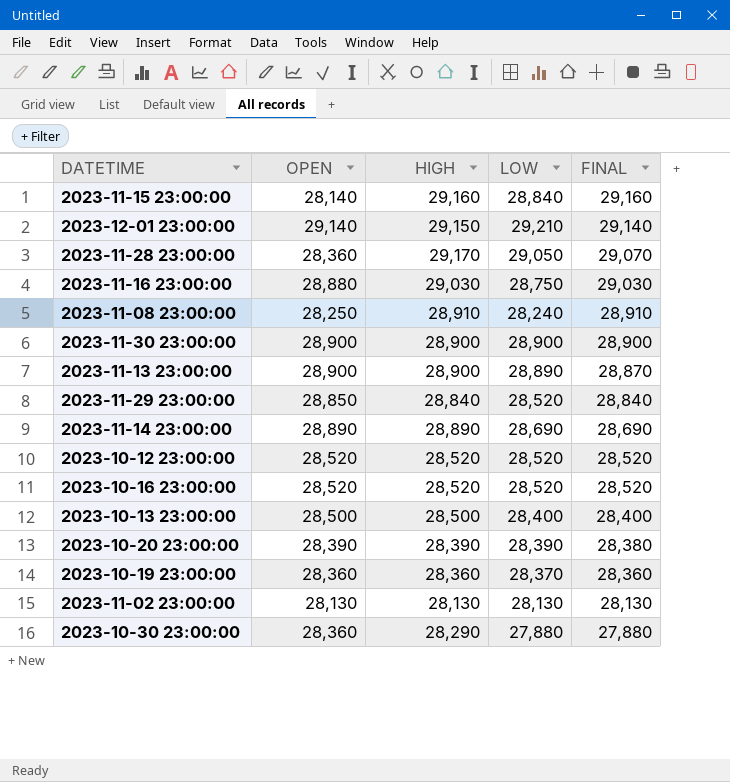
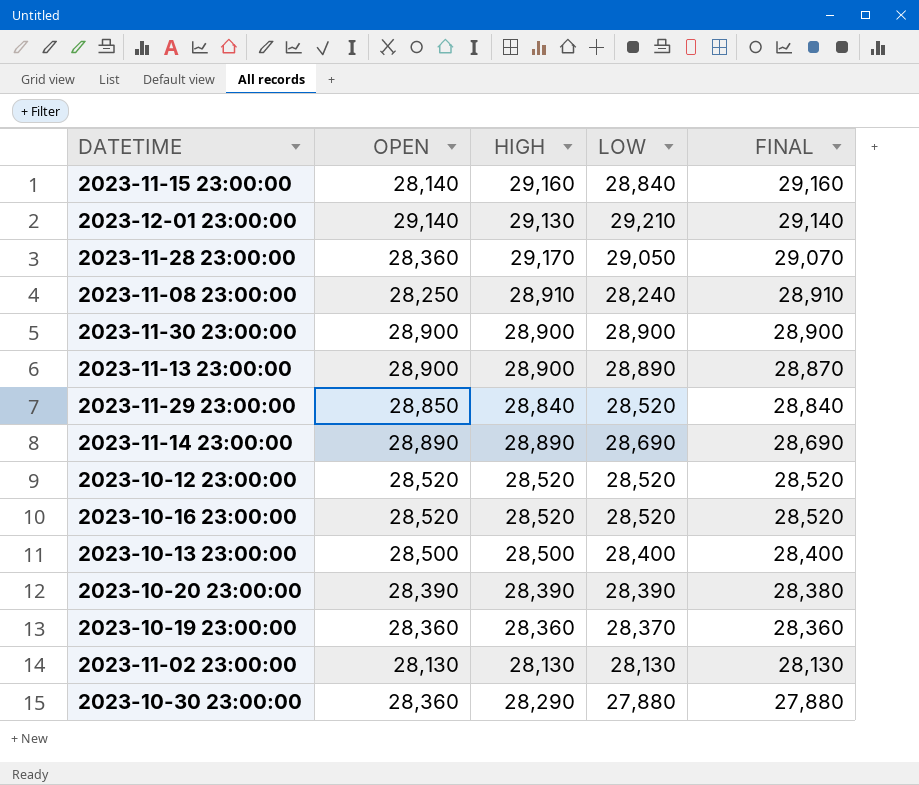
row 2023-11-16 23:00:00: 28,880 | 29,030 | 28,750 | 29,030 -> none
2023-12-01 23:00:00 | HIGH: 29,150 -> 29,130

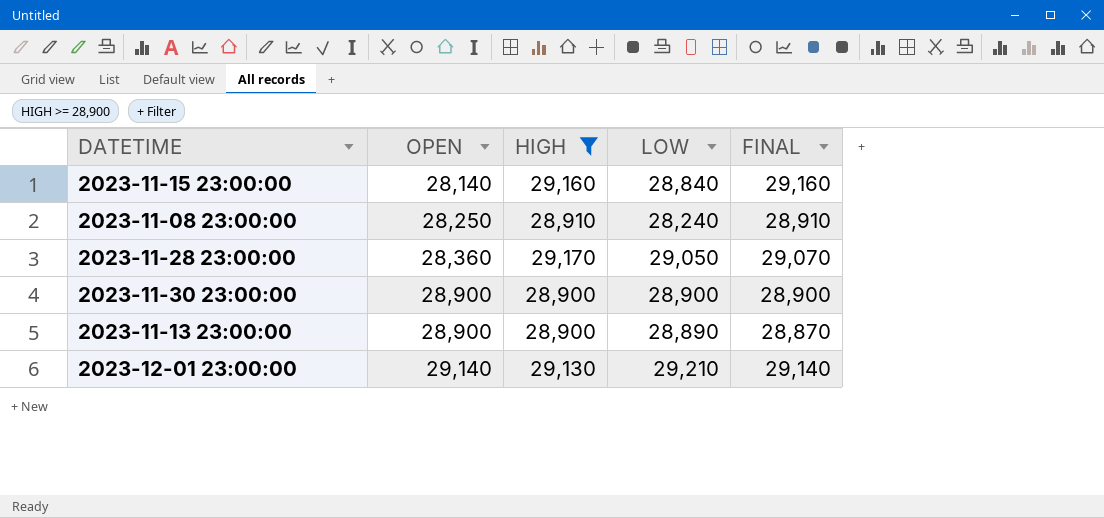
filter: none -> HIGH >= 28,900
row order: FINAL descending -> OPEN ascending

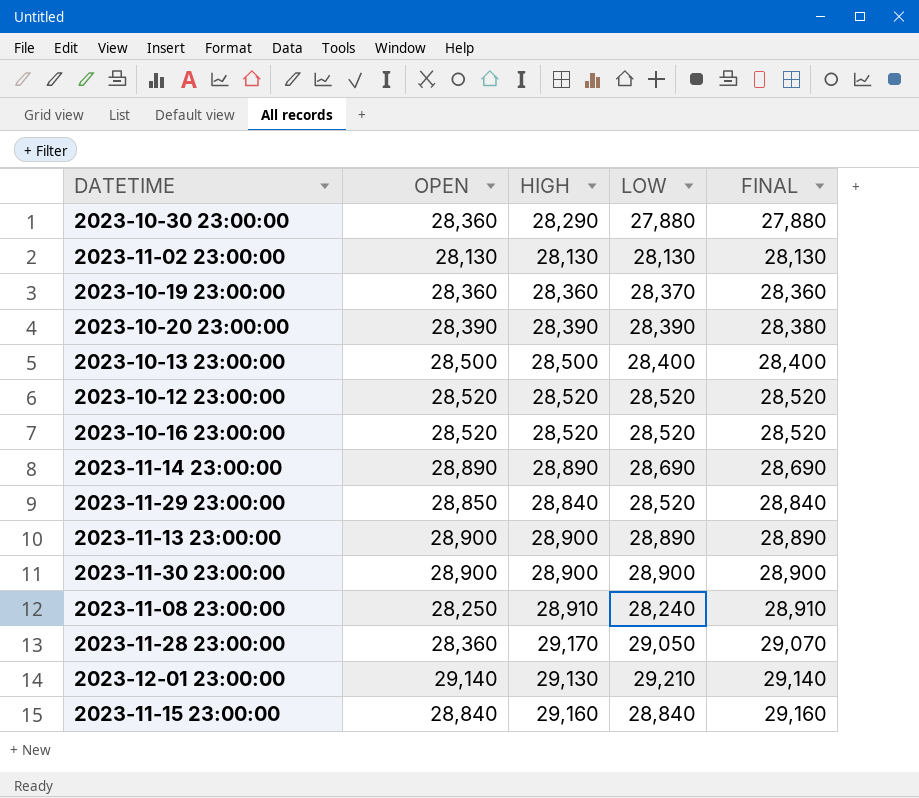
filter: HIGH >= 28,900 -> none
row order: OPEN ascending -> FINAL ascending
2023-11-13 23:00:00 | FINAL: 28,870 -> 28,890
2023-11-15 23:00:00 | OPEN: 28,140 -> 28,840

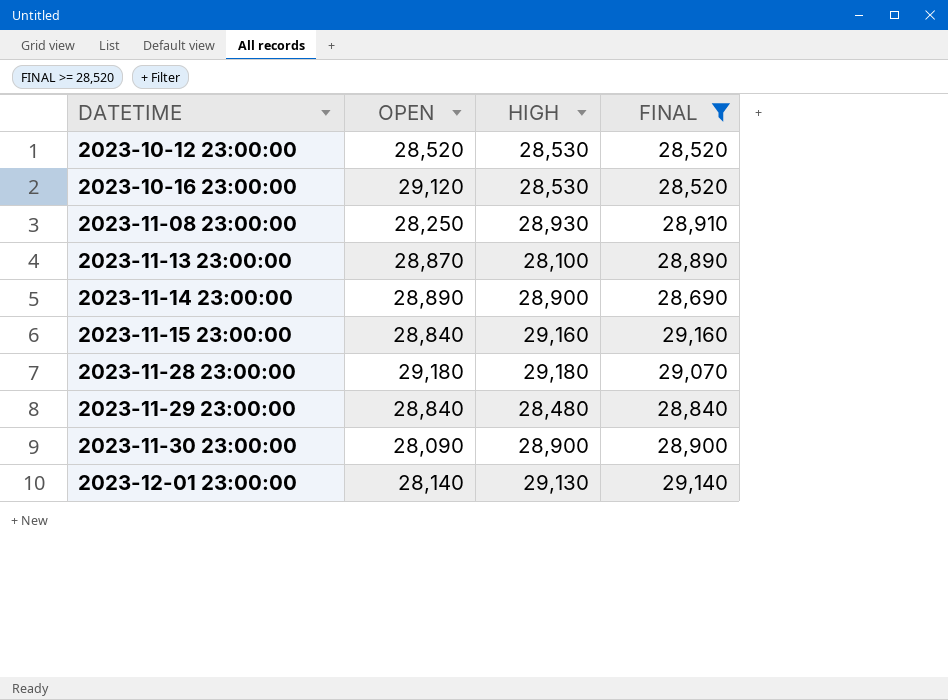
filter: none -> FINAL >= 28,520
row order: FINAL ascending -> DATETIME ascending
column LOW | position: 4 -> none
2023-10-12 23:00:00 | HIGH: 28,520 -> 28,530
2023-10-16 23:00:00 | OPEN: 28,520 -> 29,120
2023-10-16 23:00:00 | HIGH: 28,520 -> 28,530
2023-11-08 23:00:00 | HIGH: 28,910 -> 28,930
2023-11-13 23:00:00 | OPEN: 28,900 -> 28,870
2023-11-13 23:00:00 | HIGH: 28,900 -> 28,100
2023-11-14 23:00:00 | HIGH: 28,890 -> 28,900
2023-11-28 23:00:00 | OPEN: 28,360 -> 29,180
2023-11-28 23:00:00 | HIGH: 29,170 -> 29,180
2023-11-29 23:00:00 | OPEN: 28,850 -> 28,840
2023-11-29 23:00:00 | HIGH: 28,840 -> 28,480
2023-11-30 23:00:00 | OPEN: 28,900 -> 28,090
2023-12-01 23:00:00 | OPEN: 29,140 -> 28,140

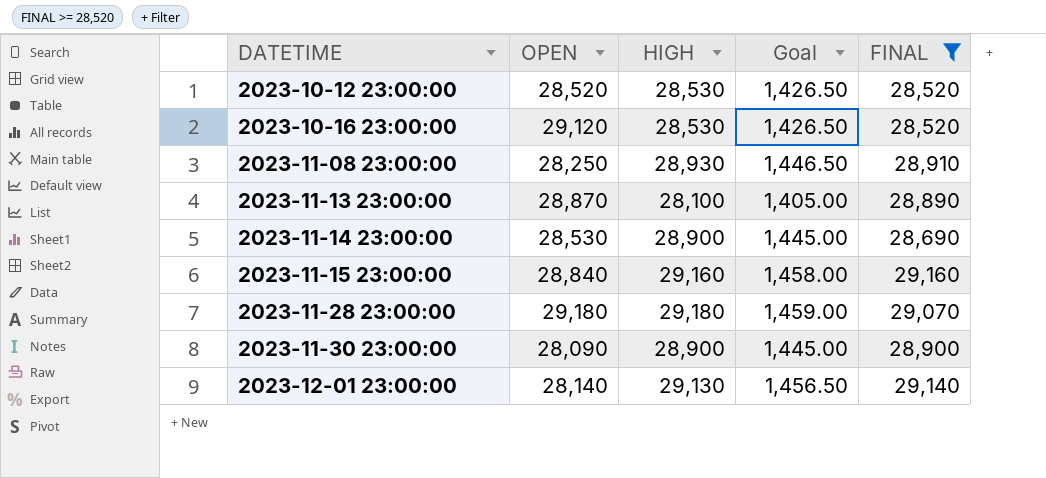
column Goal | formula: none -> [HIGH] * 0.05
row 2023-11-29 23:00:00: 28,840 | 28,480 | 28,840 -> none
2023-11-14 23:00:00 | OPEN: 28,890 -> 28,530

